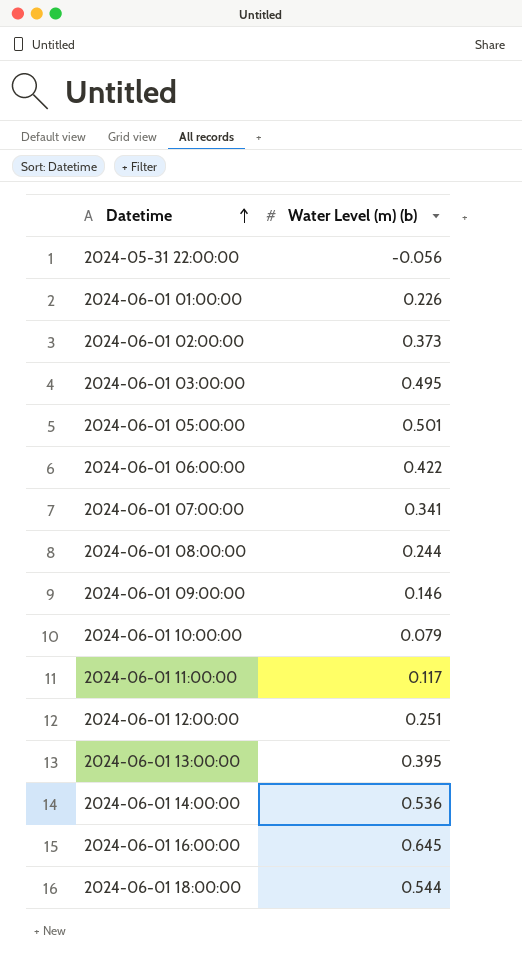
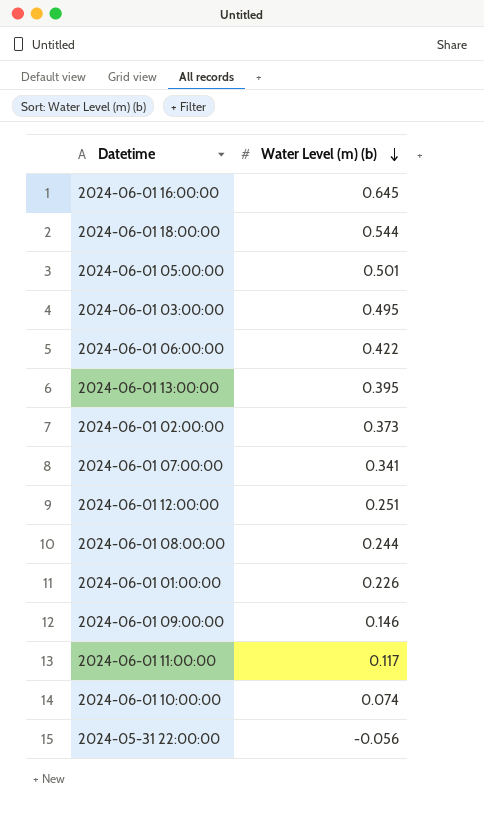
row order: Datetime ascending -> Water Level (m) (b) descending
row 2024-06-01 14:00:00: 0.536 -> none
2024-06-01 10:00:00 | Water Level (m) (b): 0.079 -> 0.074

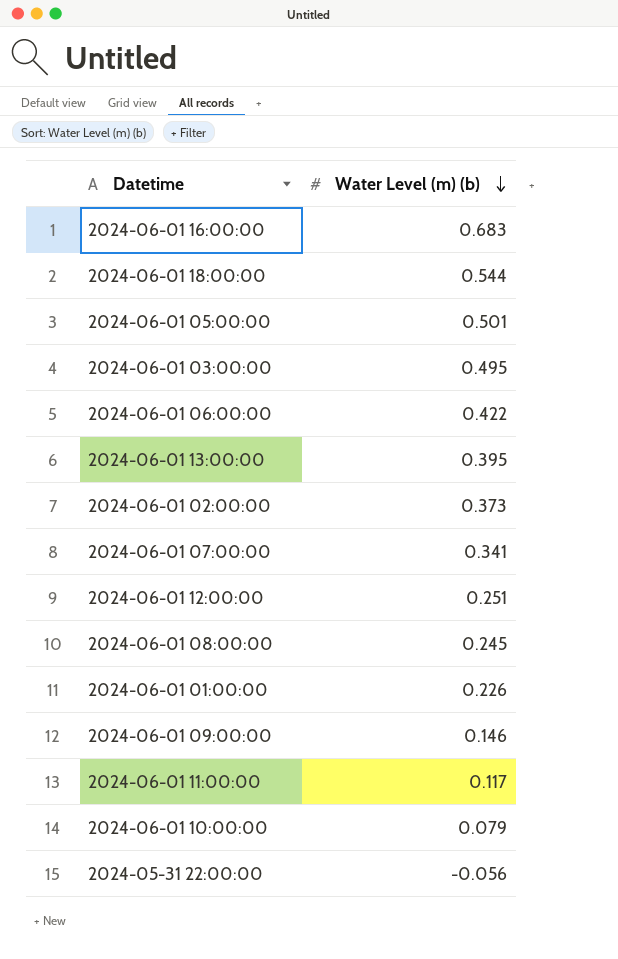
2024-06-01 16:00:00 | Water Level (m) (b): 0.645 -> 0.683
2024-06-01 08:00:00 | Water Level (m) (b): 0.244 -> 0.245
2024-06-01 10:00:00 | Water Level (m) (b): 0.074 -> 0.079

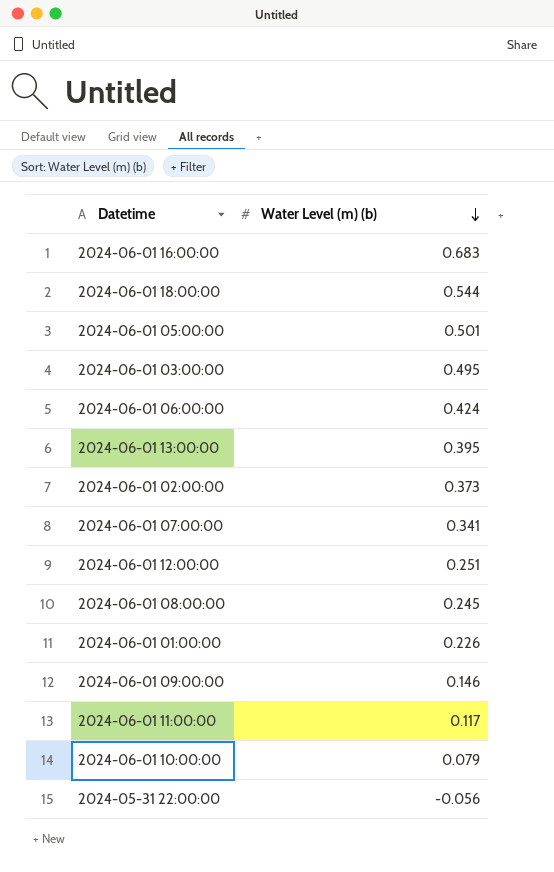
2024-06-01 06:00:00 | Water Level (m) (b): 0.422 -> 0.424

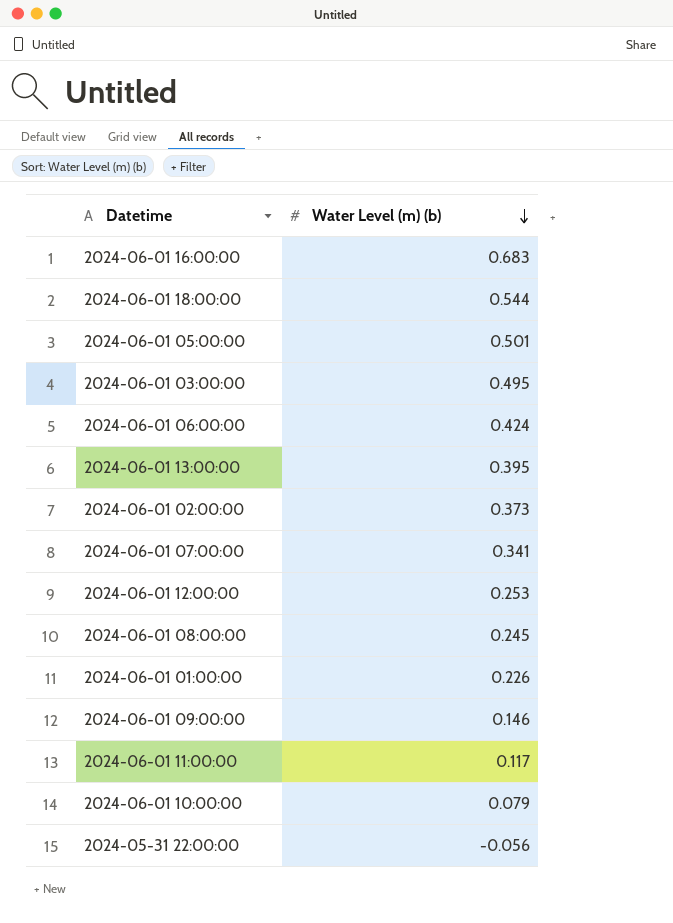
2024-06-01 12:00:00 | Water Level (m) (b): 0.251 -> 0.253

